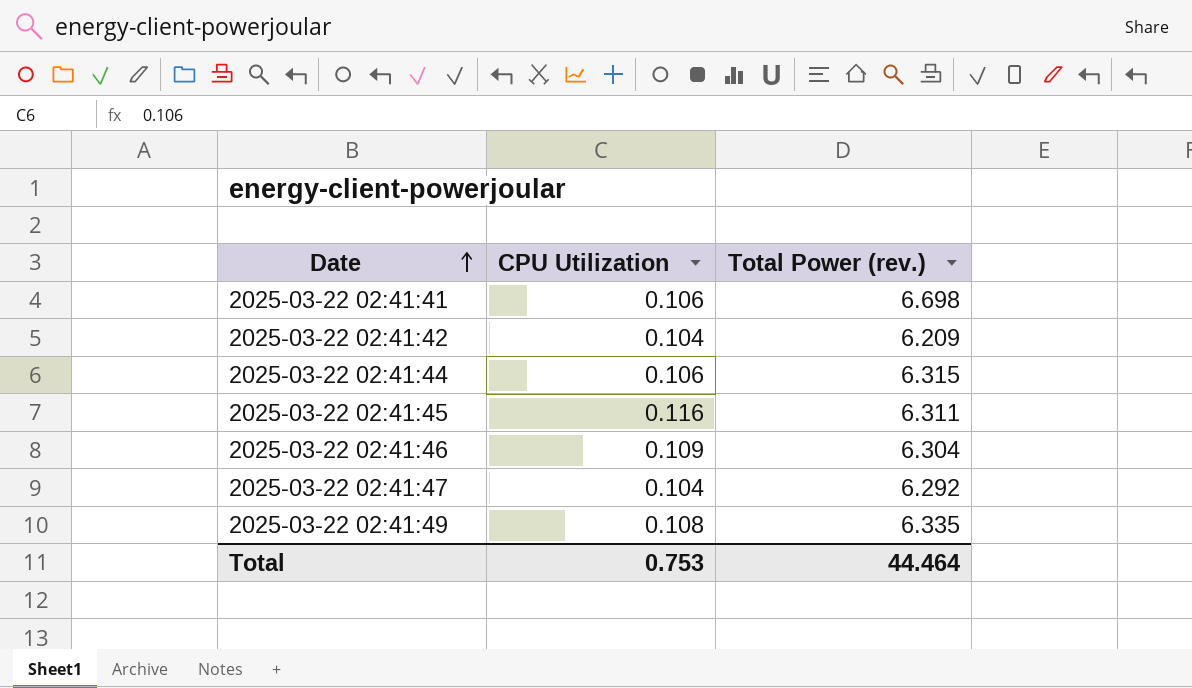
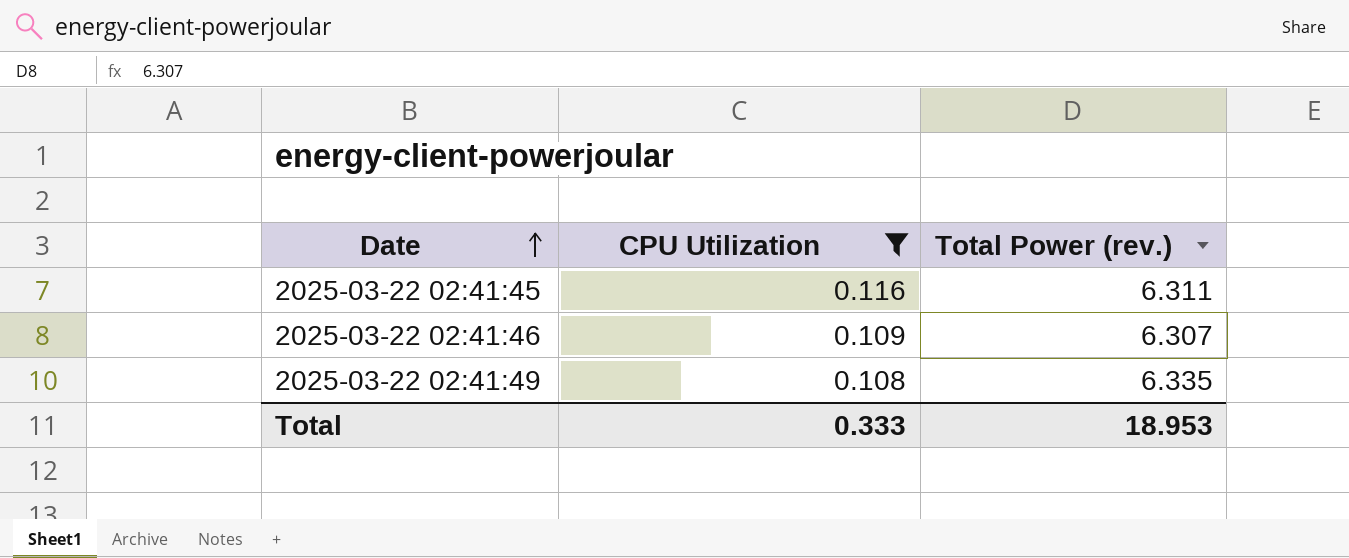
filter: none -> CPU Utilization >= 0.108
2025-03-22 02:41:46 | Total Power (rev.): 6.304 -> 6.307
Total | CPU Utilization: 0.753 -> 0.333
Total | Total Power (rev.): 44.464 -> 18.953

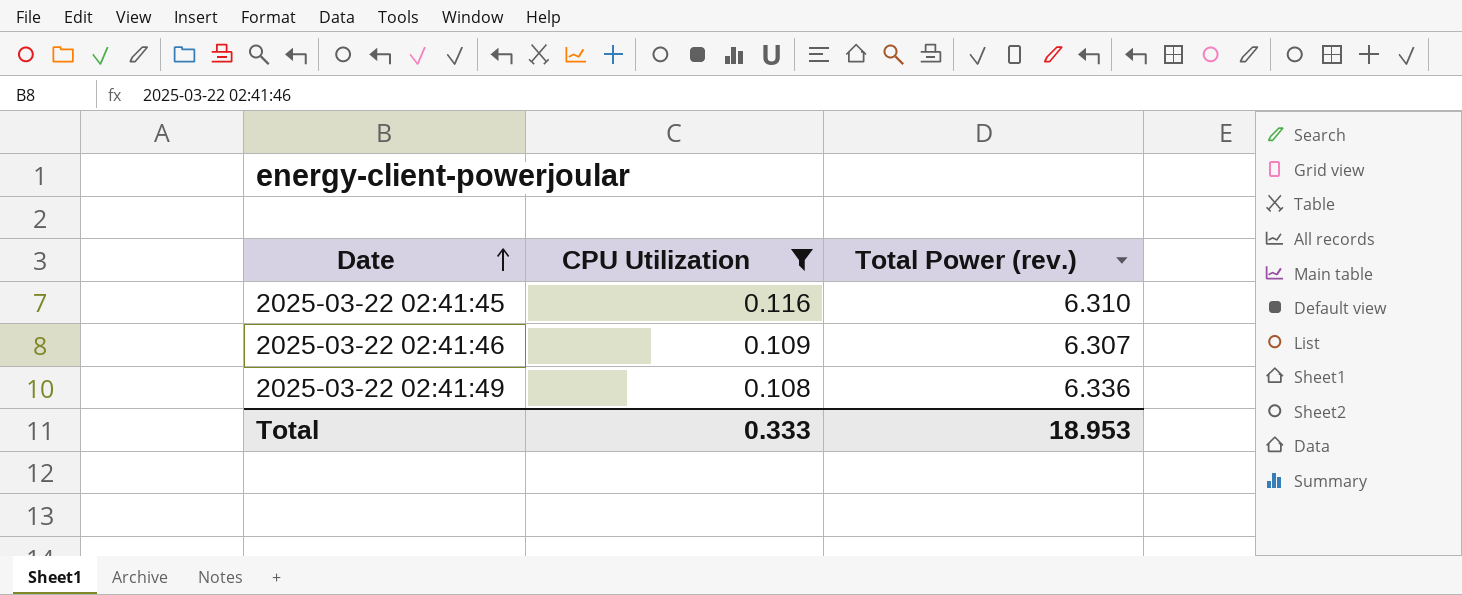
2025-03-22 02:41:45 | Total Power (rev.): 6.311 -> 6.310
2025-03-22 02:41:49 | Total Power (rev.): 6.335 -> 6.336

